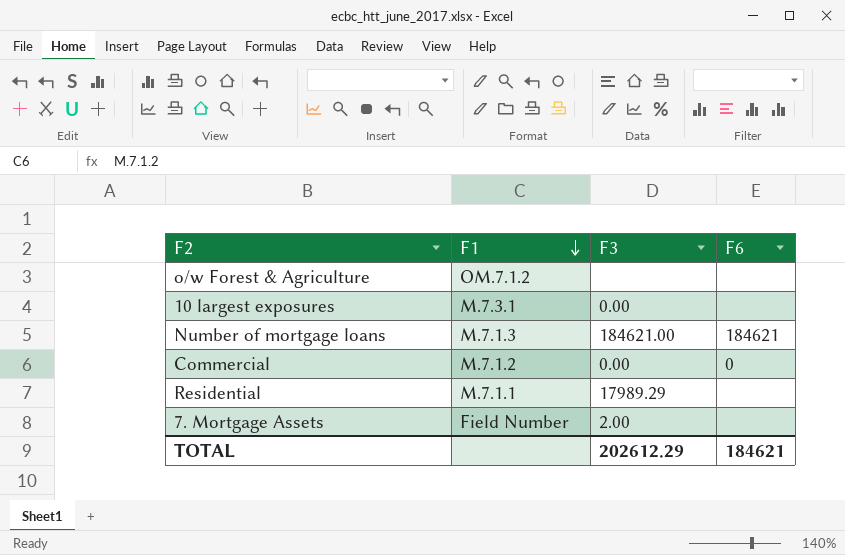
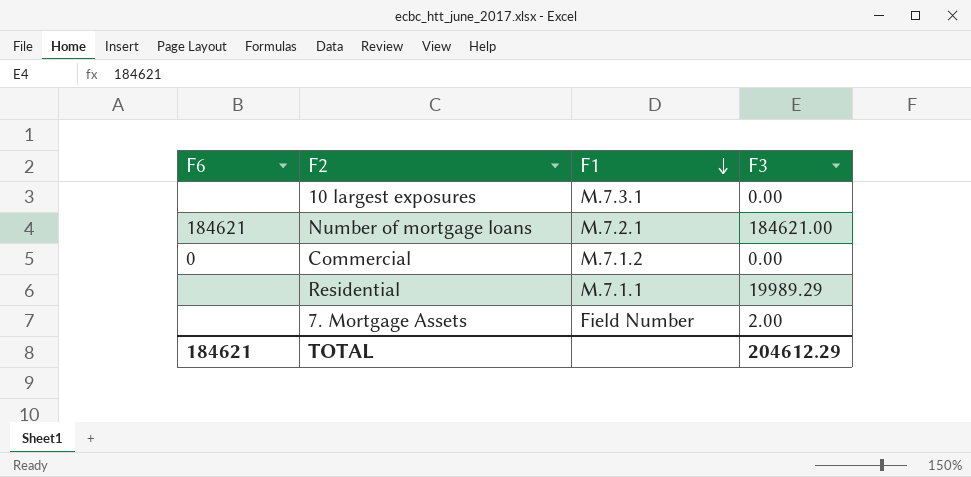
column F6 | position: 4 -> 1
row o/w Forest & Agriculture: OM.7.1.2 | none | none -> none
Number of mortgage loans | F1: M.7.1.3 -> M.7.2.1
Residential | F3: 17989.29 -> 19989.29
TOTAL | F3: 202612.29 -> 204612.29

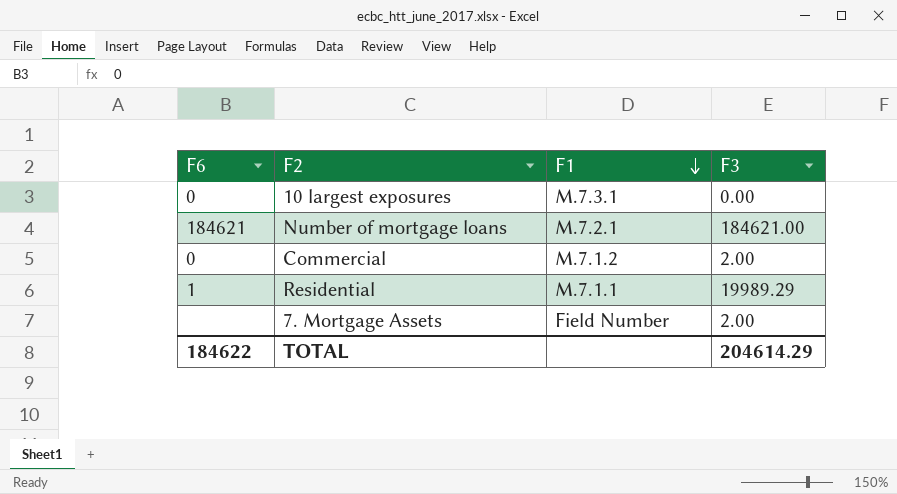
10 largest exposures | F6: none -> 0
Commercial | F3: 0.00 -> 2.00
Residential | F6: none -> 1
TOTAL | F6: 184621 -> 184622
TOTAL | F3: 204612.29 -> 204614.29

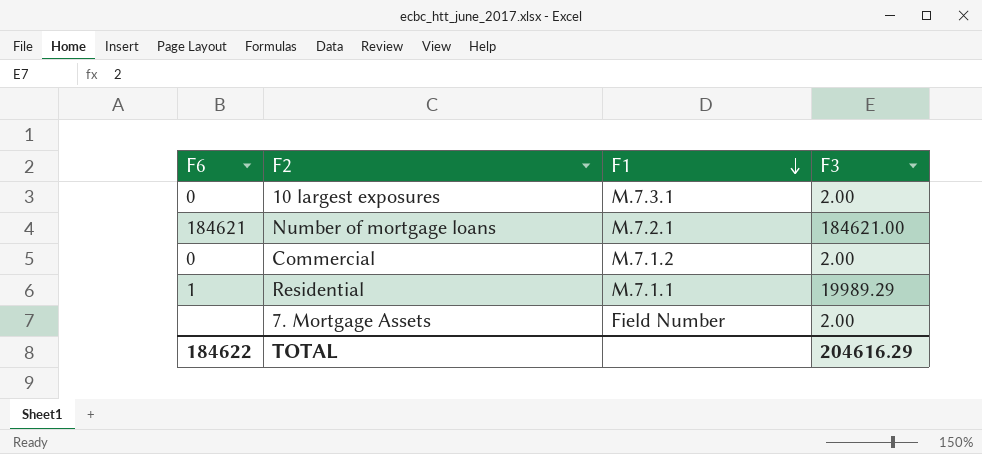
10 largest exposures | F3: 0.00 -> 2.00
TOTAL | F3: 204614.29 -> 204616.29

